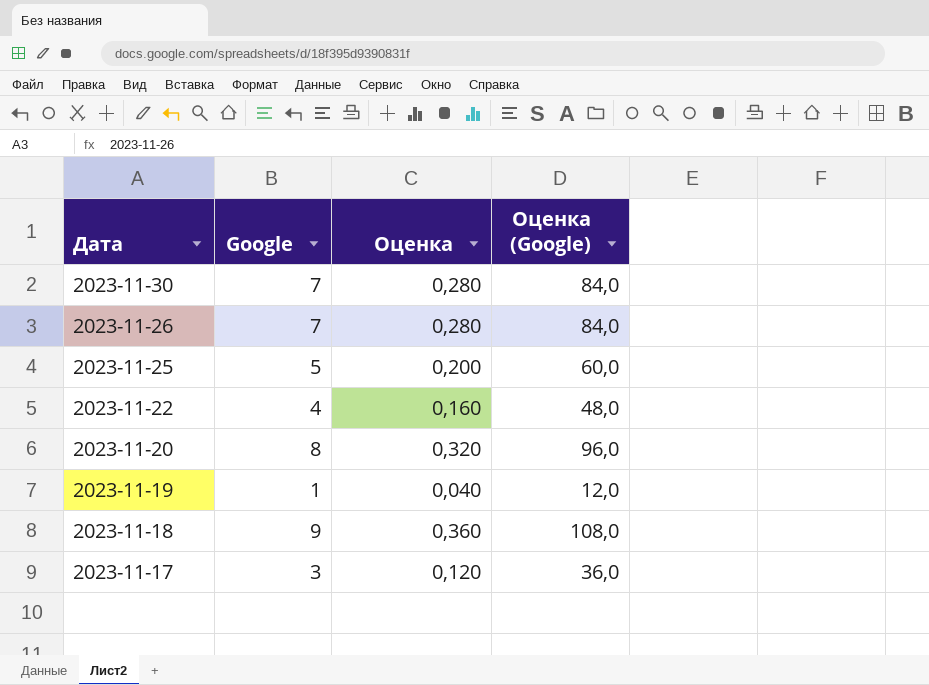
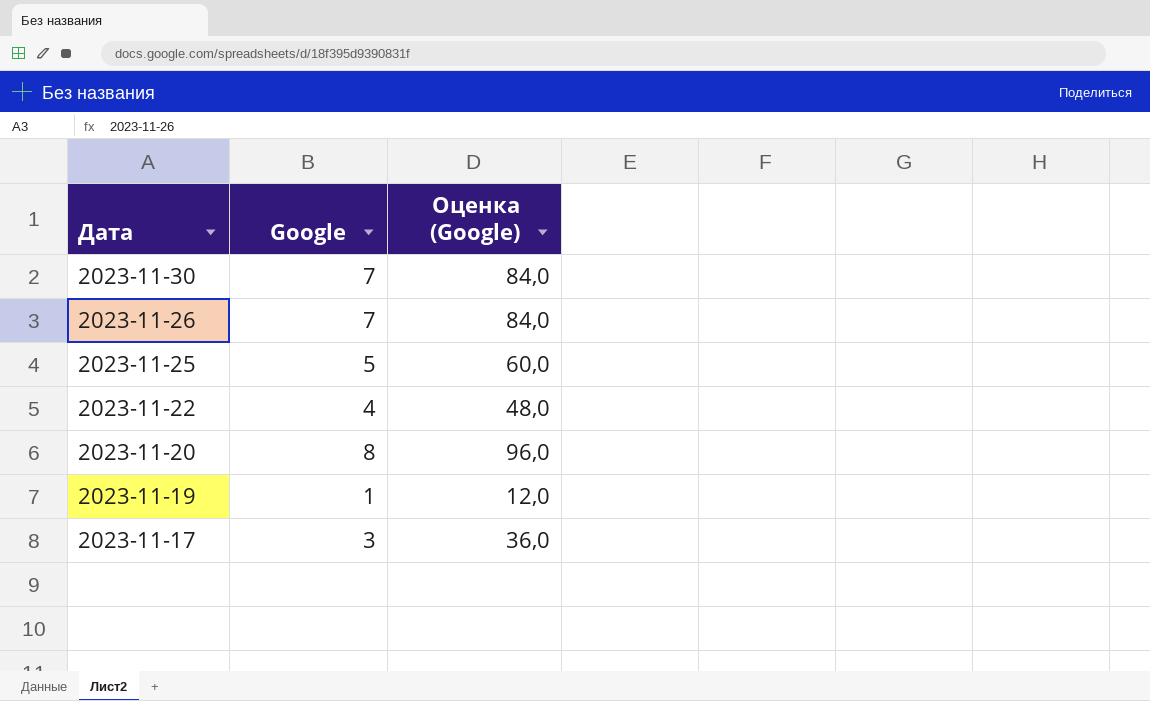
column Оценка | formula: [Google] * 0,04 -> none
row 2023-11-18: 9 | 0,360 | 108,0 -> none

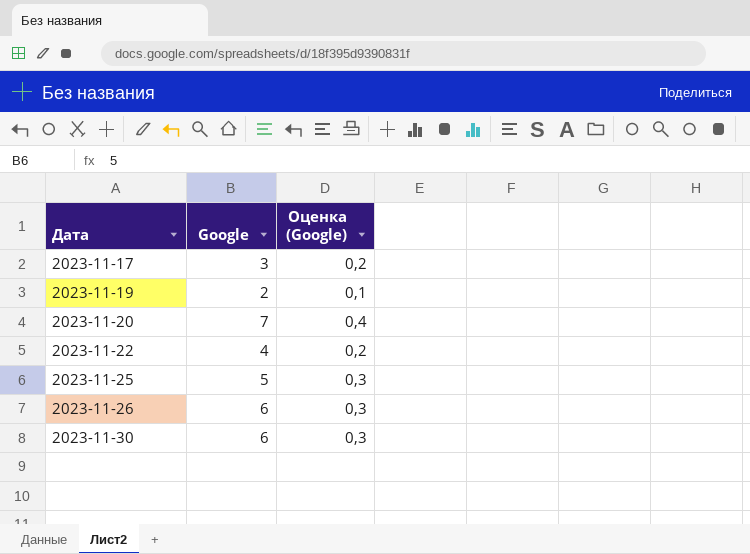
row order: Дата descending -> Дата ascending
column Оценка (Google) | formula: [Google] * 12 -> [Google] * 0,05
2023-11-19 | Google: 1 -> 2
2023-11-20 | Google: 8 -> 7
2023-11-26 | Google: 7 -> 6
2023-11-30 | Google: 7 -> 6

